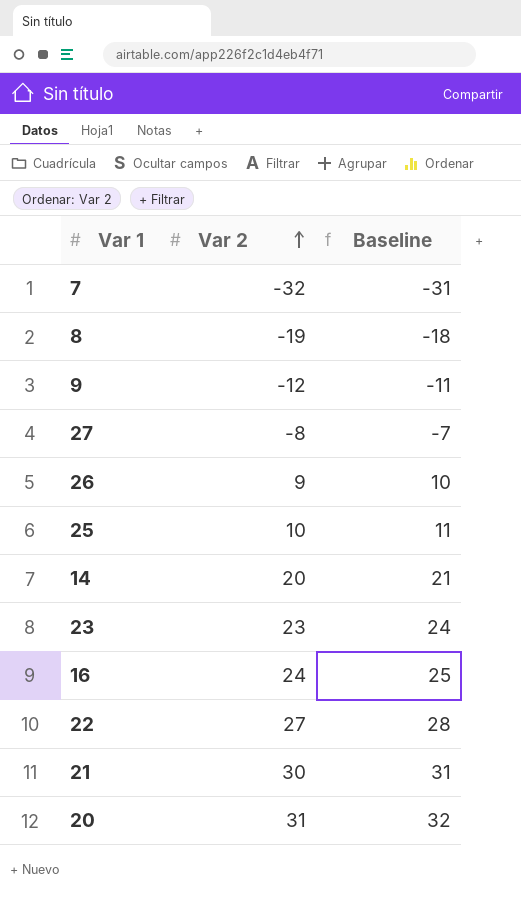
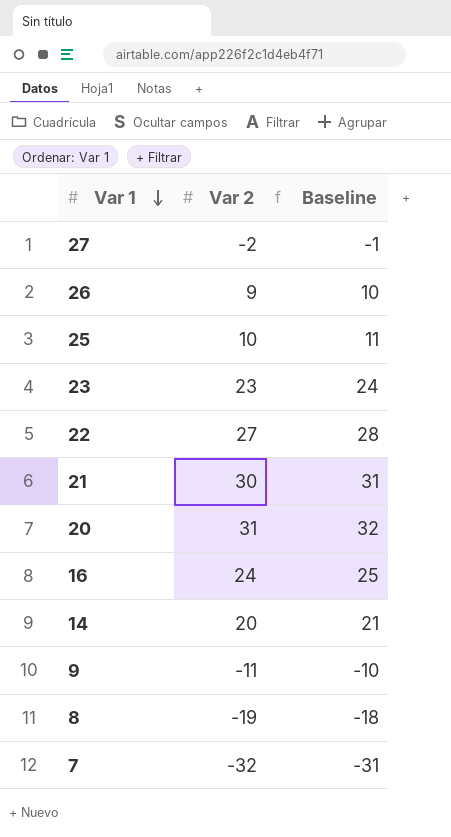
row order: Var 2 ascending -> Var 1 descending
27 | Var 2: -8 -> -2
27 | Baseline: -7 -> -1
9 | Var 2: -12 -> -11
9 | Baseline: -11 -> -10

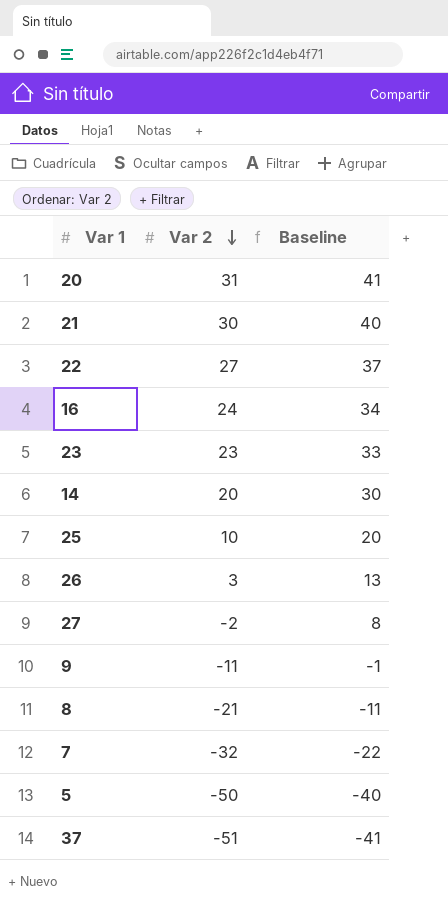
row order: Var 1 descending -> Var 2 descending
column Baseline | formula: [Var 2] + 1 -> [Var 2] + 10
26 | Var 2: 9 -> 3
8 | Var 2: -19 -> -21
row 5: none -> -50 | -40
row 37: none -> -51 | -41

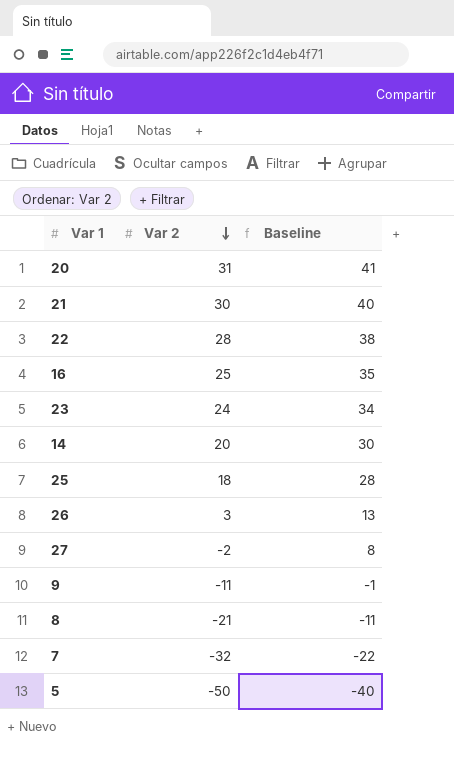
row 37: -51 | -41 -> none
22 | Var 2: 27 -> 28
22 | Baseline: 37 -> 38
16 | Var 2: 24 -> 25
16 | Baseline: 34 -> 35
23 | Var 2: 23 -> 24
23 | Baseline: 33 -> 34
25 | Var 2: 10 -> 18
25 | Baseline: 20 -> 28

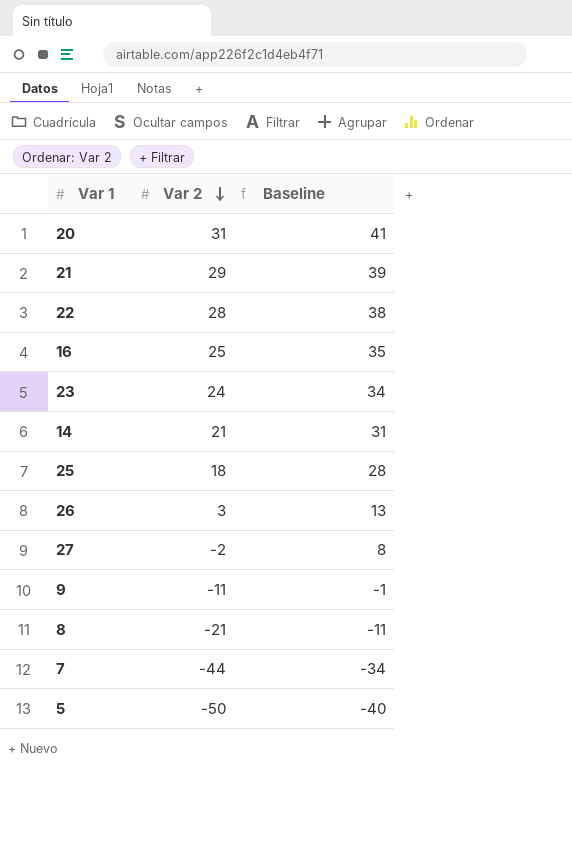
21 | Var 2: 30 -> 29
21 | Baseline: 40 -> 39
14 | Var 2: 20 -> 21
14 | Baseline: 30 -> 31
7 | Var 2: -32 -> -44
7 | Baseline: -22 -> -34

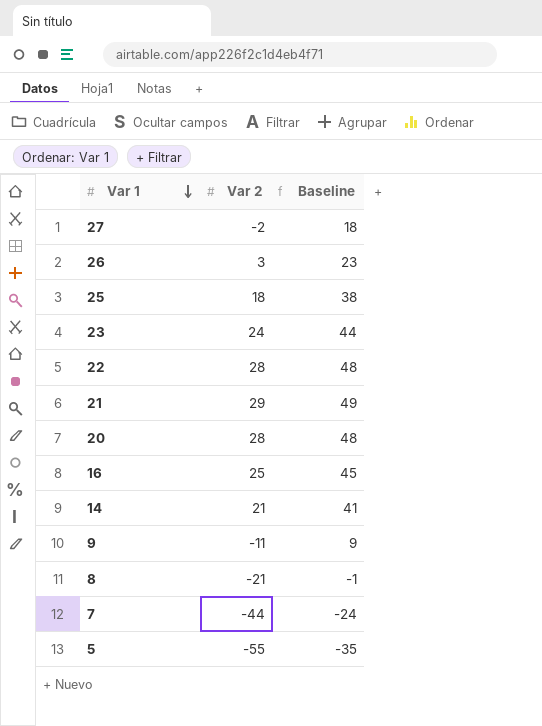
row order: Var 2 descending -> Var 1 descending
column Baseline | formula: [Var 2] + 10 -> [Var 2] + 20
20 | Var 2: 31 -> 28
5 | Var 2: -50 -> -55

